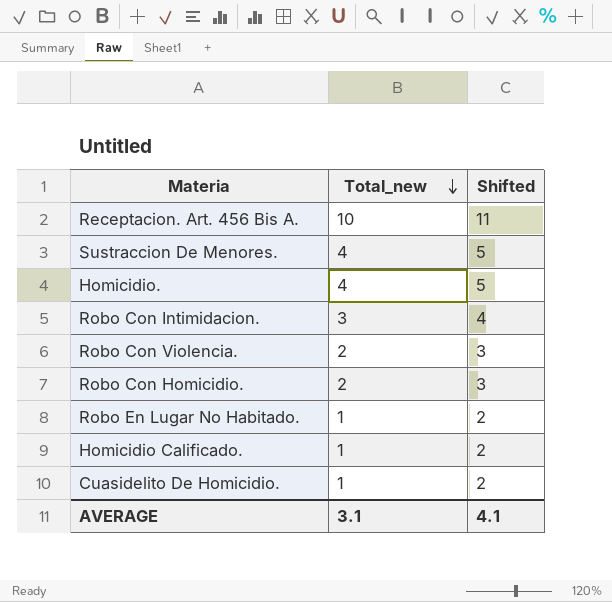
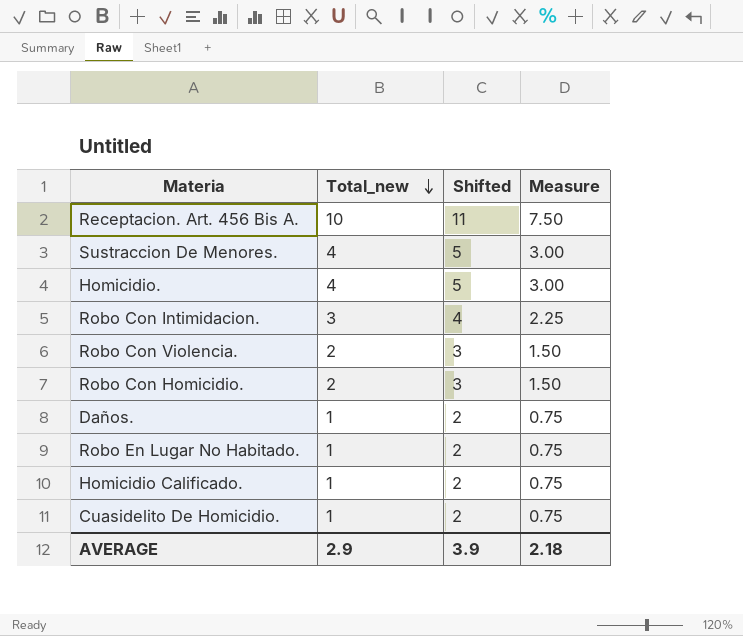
column Measure | formula: none -> [Total_new] * 0.75
row Daños.: none -> 1 | 2 | 0.75
AVERAGE | Total_new: 3.1 -> 2.9
AVERAGE | Shifted: 4.1 -> 3.9

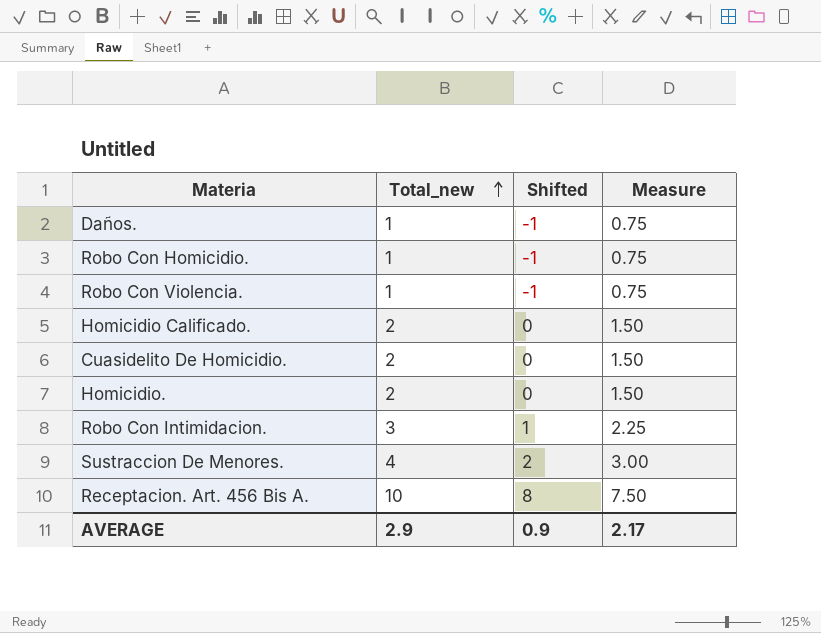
row order: Total_new descending -> Total_new ascending
column Shifted | formula: [Total_new] + 1 -> [Total_new] - 2
row Robo En Lugar No Habitado.: 1 | 2 | 0.75 -> none
Robo Con Homicidio. | Total_new: 2 -> 1
Robo Con Homicidio. | Measure: 1.50 -> 0.75
Robo Con Violencia. | Total_new: 2 -> 1
Robo Con Violencia. | Measure: 1.50 -> 0.75
Homicidio Calificado. | Total_new: 1 -> 2
Homicidio Calificado. | Measure: 0.75 -> 1.50
Cuasidelito De Homicidio. | Total_new: 1 -> 2
Cuasidelito De Homicidio. | Measure: 0.75 -> 1.50
Homicidio. | Total_new: 4 -> 2
Homicidio. | Measure: 3.00 -> 1.50
AVERAGE | Shifted: 3.9 -> 0.9
AVERAGE | Measure: 2.18 -> 2.17

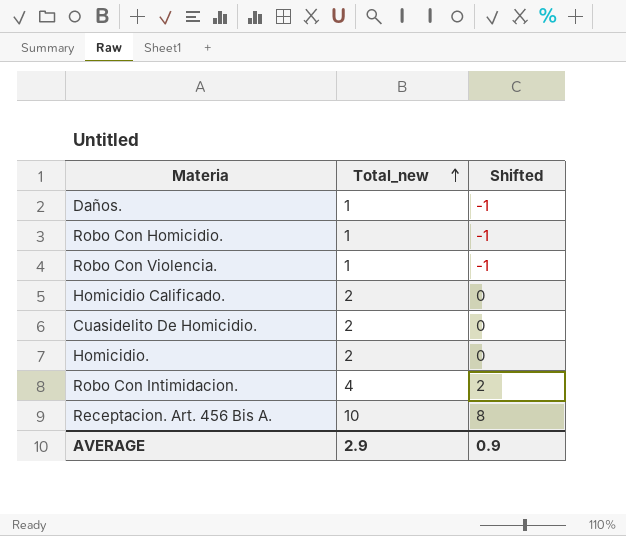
column Measure | formula: [Total_new] * 0.75 -> none
row Sustraccion De Menores.: 4 | 2 | 3.00 -> none
Robo Con Intimidacion. | Total_new: 3 -> 4
Robo Con Intimidacion. | Shifted: 1 -> 2

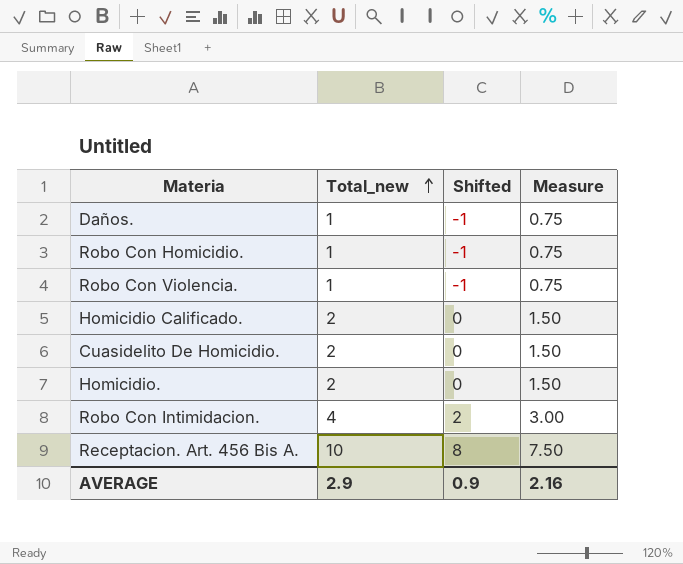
column Measure | formula: none -> [Total_new] * 0.75

